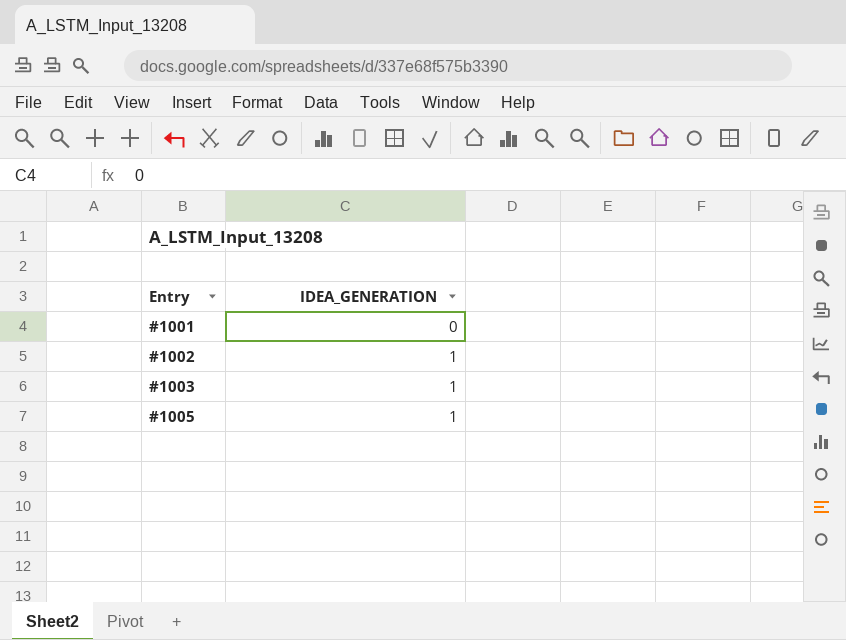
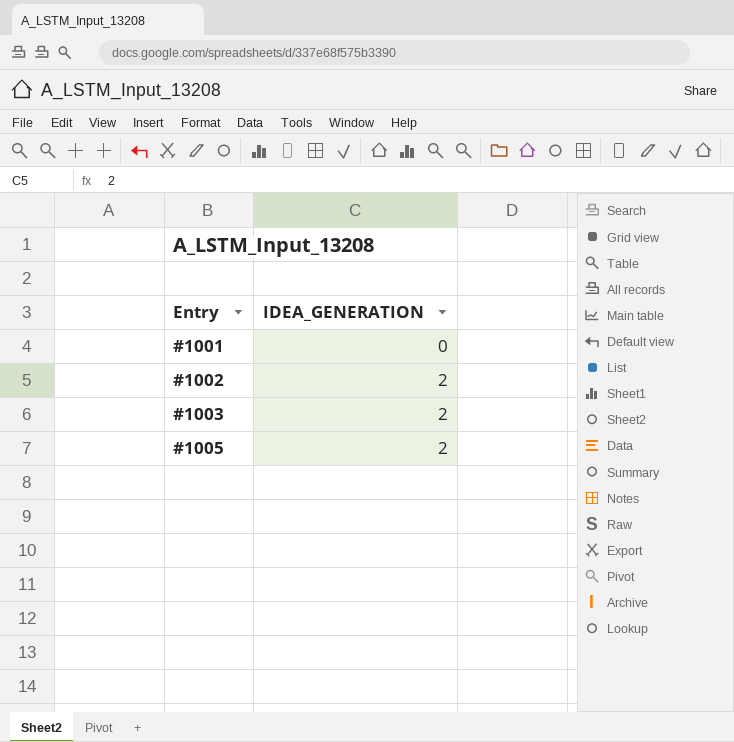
#1002 | IDEA_GENERATION: 1 -> 2
#1003 | IDEA_GENERATION: 1 -> 2
#1005 | IDEA_GENERATION: 1 -> 2

